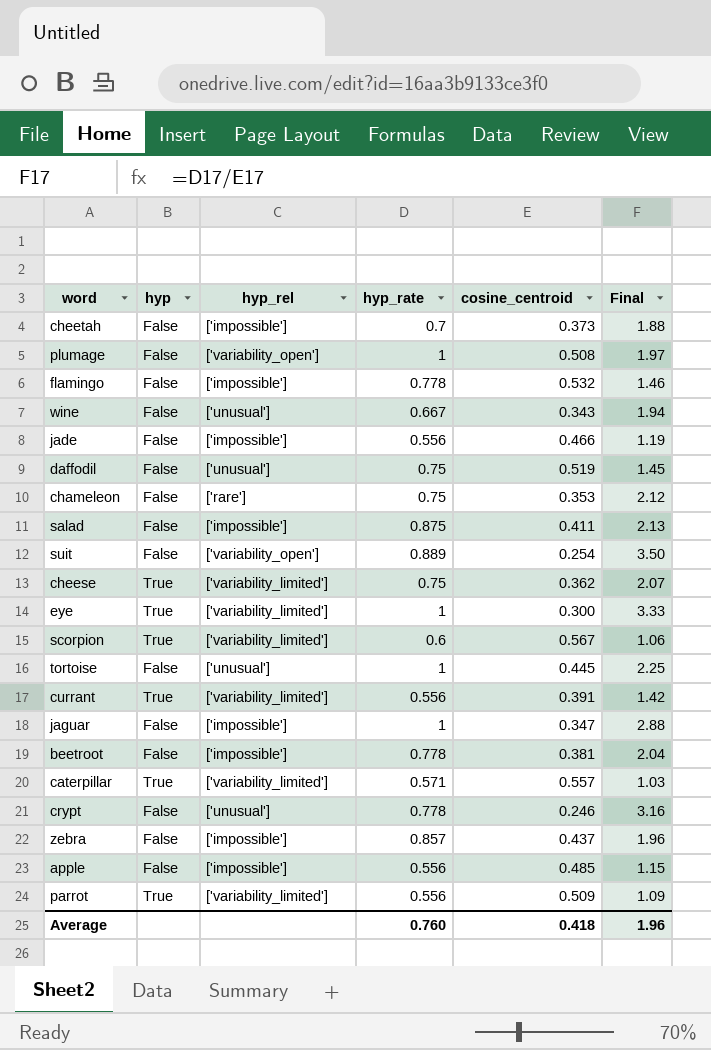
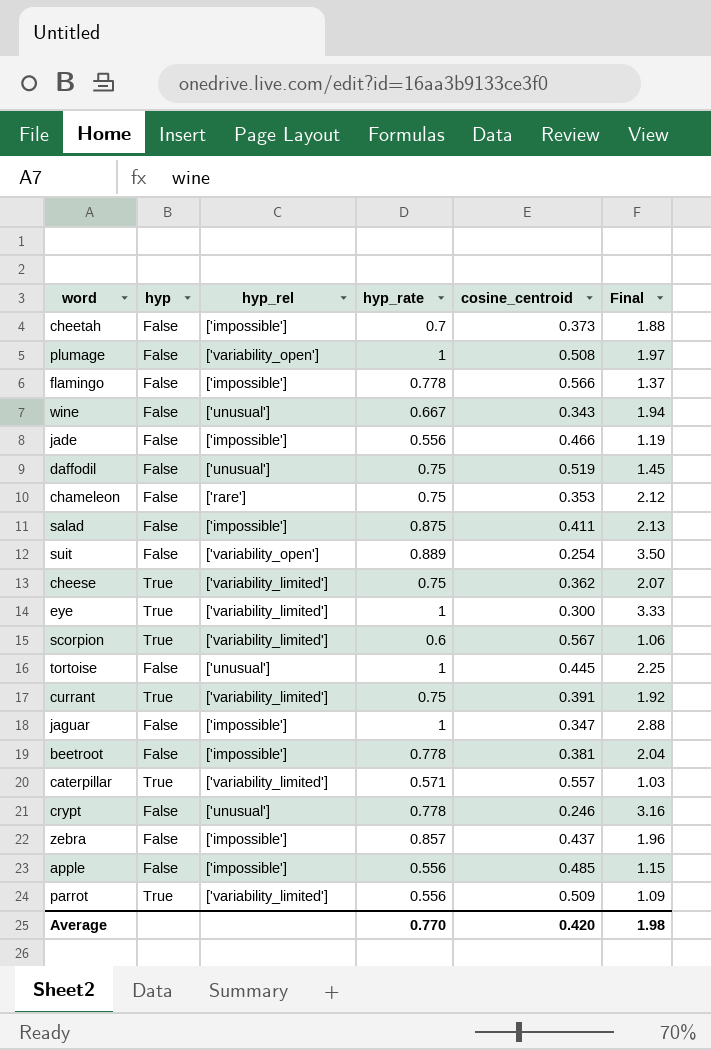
flamingo | cosine_centroid: 0.532 -> 0.566
flamingo | Final: 1.46 -> 1.37
currant | hyp_rate: 0.556 -> 0.75
currant | Final: 1.42 -> 1.92
Average | hyp_rate: 0.760 -> 0.770
Average | cosine_centroid: 0.418 -> 0.420
Average | Final: 1.96 -> 1.98

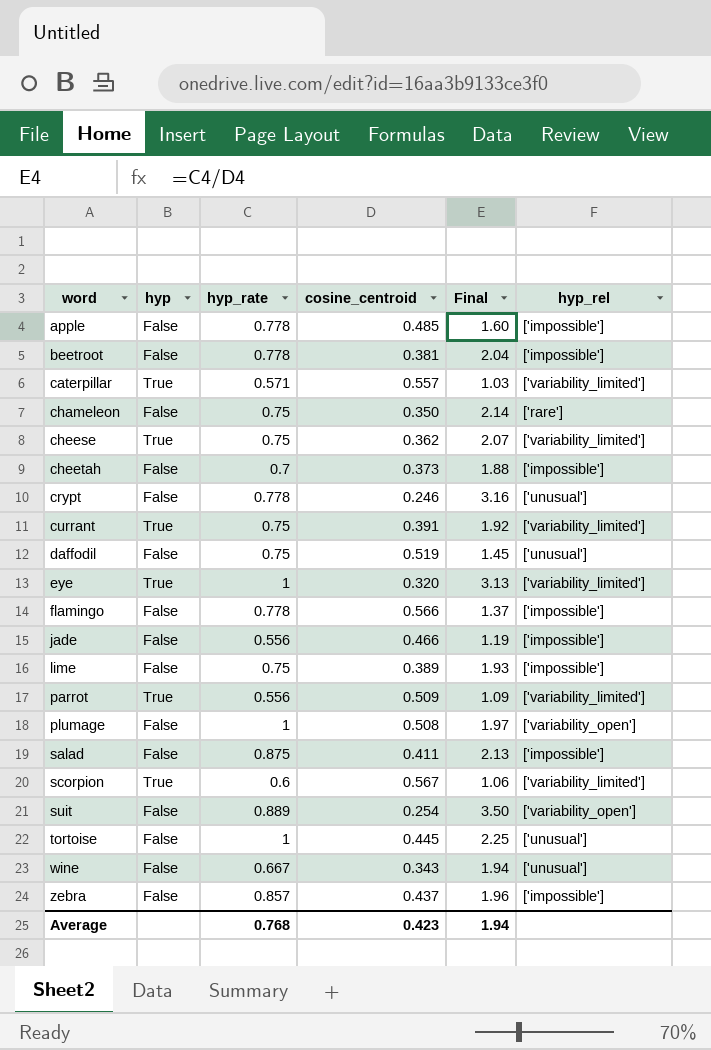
row order: none -> word ascending
column hyp_rel | position: 3 -> 6
row jaguar: False | ['impossible'] | 1 | 0.347 | 2.88 -> none
apple | hyp_rate: 0.556 -> 0.778
apple | Final: 1.15 -> 1.60
chameleon | cosine_centroid: 0.353 -> 0.350
chameleon | Final: 2.12 -> 2.14
eye | cosine_centroid: 0.300 -> 0.320
eye | Final: 3.33 -> 3.13
row lime: none -> False | 0.75 | 0.389 | 1.93 | ['impossible']
Average | hyp_rate: 0.770 -> 0.768
Average | cosine_centroid: 0.420 -> 0.423
Average | Final: 1.98 -> 1.94

